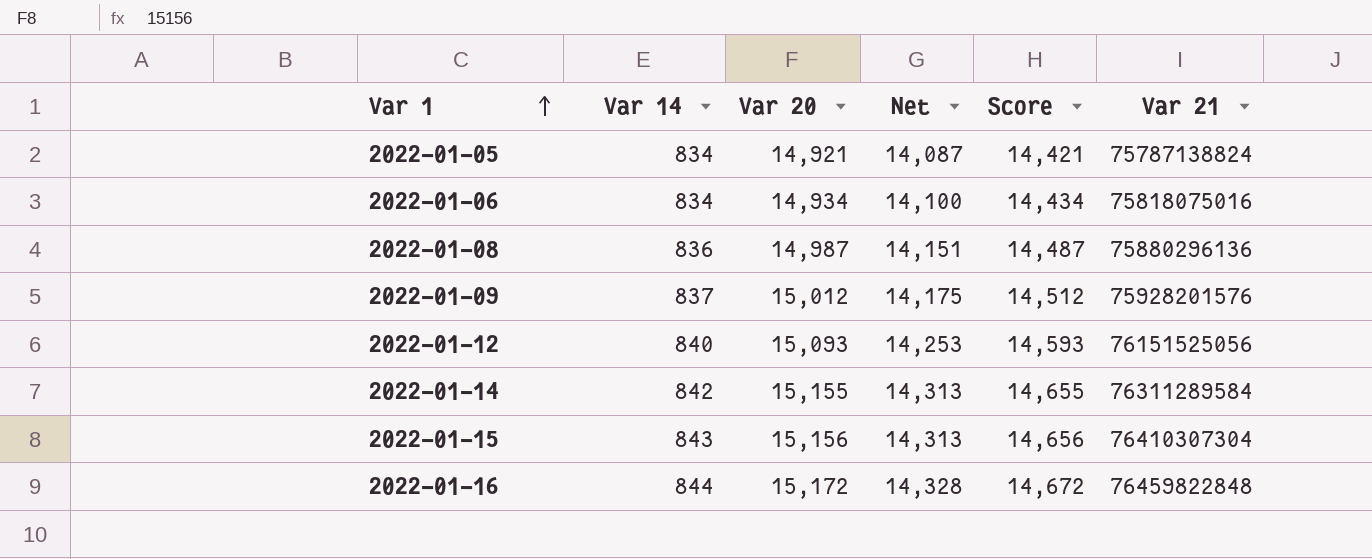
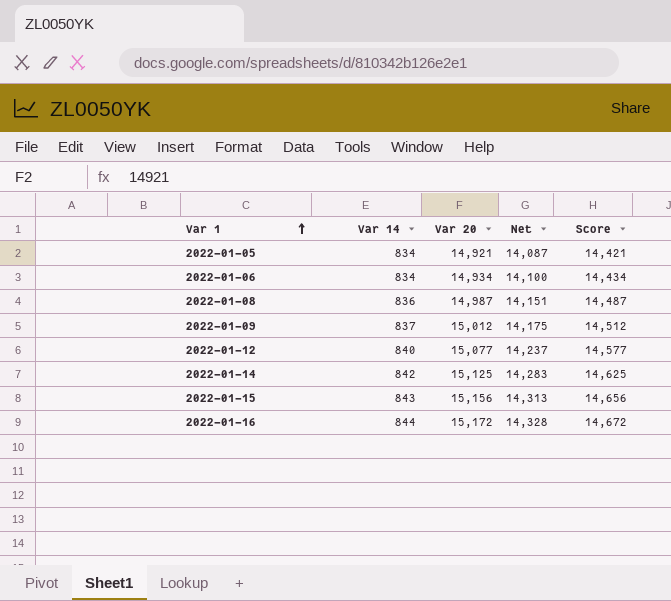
column Var 21 | position: 6 -> none
2022-01-12 | Var 20: 15,093 -> 15,077
2022-01-12 | Net: 14,253 -> 14,237
2022-01-12 | Score: 14,593 -> 14,577
2022-01-14 | Var 20: 15,155 -> 15,125
2022-01-14 | Net: 14,313 -> 14,283
2022-01-14 | Score: 14,655 -> 14,625

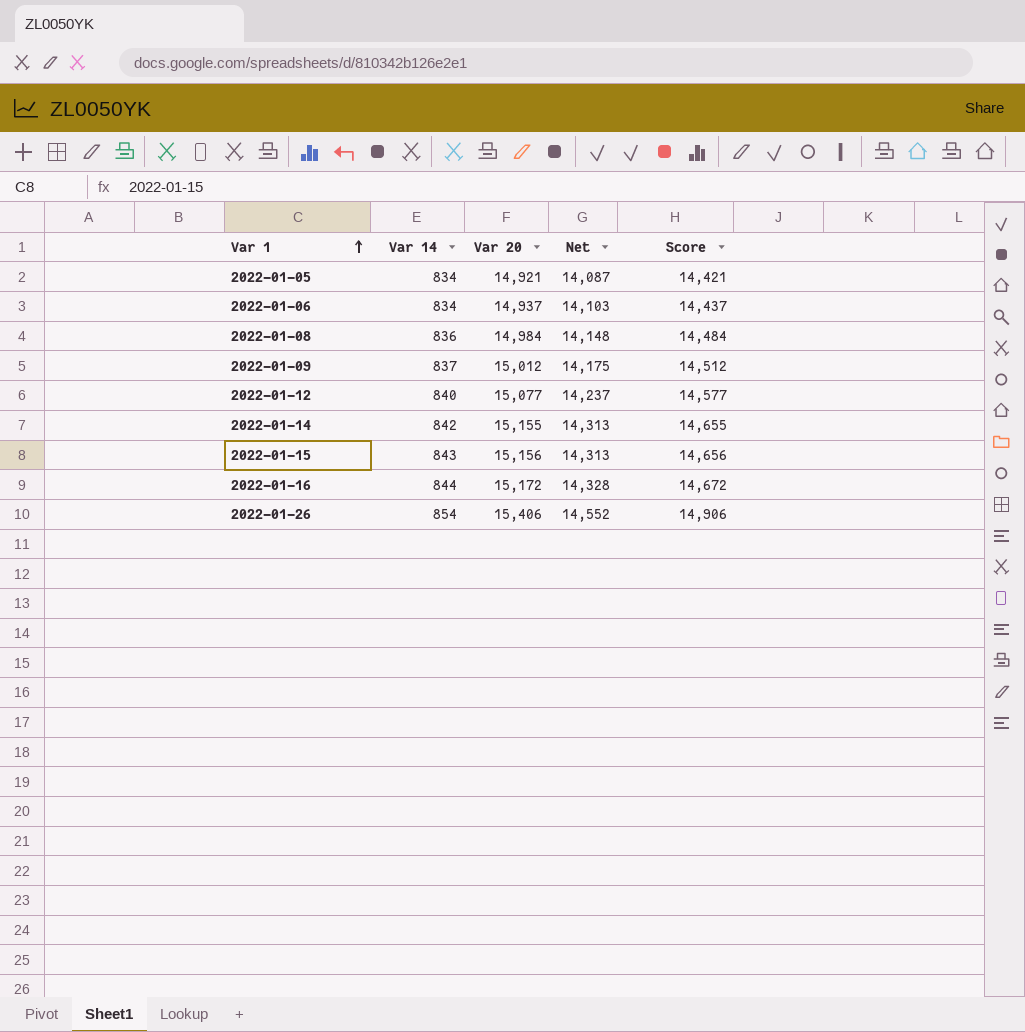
2022-01-06 | Var 20: 14,934 -> 14,937
2022-01-06 | Net: 14,100 -> 14,103
2022-01-06 | Score: 14,434 -> 14,437
2022-01-08 | Var 20: 14,987 -> 14,984
2022-01-08 | Net: 14,151 -> 14,148
2022-01-08 | Score: 14,487 -> 14,484
2022-01-14 | Var 20: 15,125 -> 15,155
2022-01-14 | Net: 14,283 -> 14,313
2022-01-14 | Score: 14,625 -> 14,655
row 2022-01-26: none -> 854 | 15,406 | 14,552 | 14,906

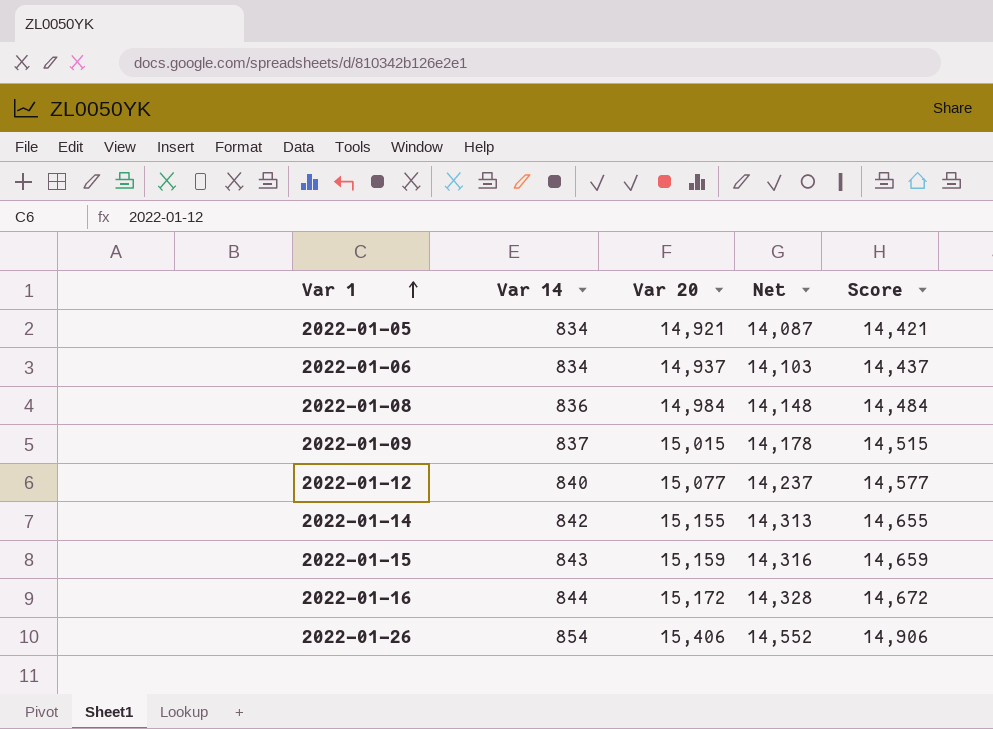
2022-01-09 | Var 20: 15,012 -> 15,015
2022-01-09 | Net: 14,175 -> 14,178
2022-01-09 | Score: 14,512 -> 14,515
2022-01-15 | Var 20: 15,156 -> 15,159
2022-01-15 | Net: 14,313 -> 14,316
2022-01-15 | Score: 14,656 -> 14,659

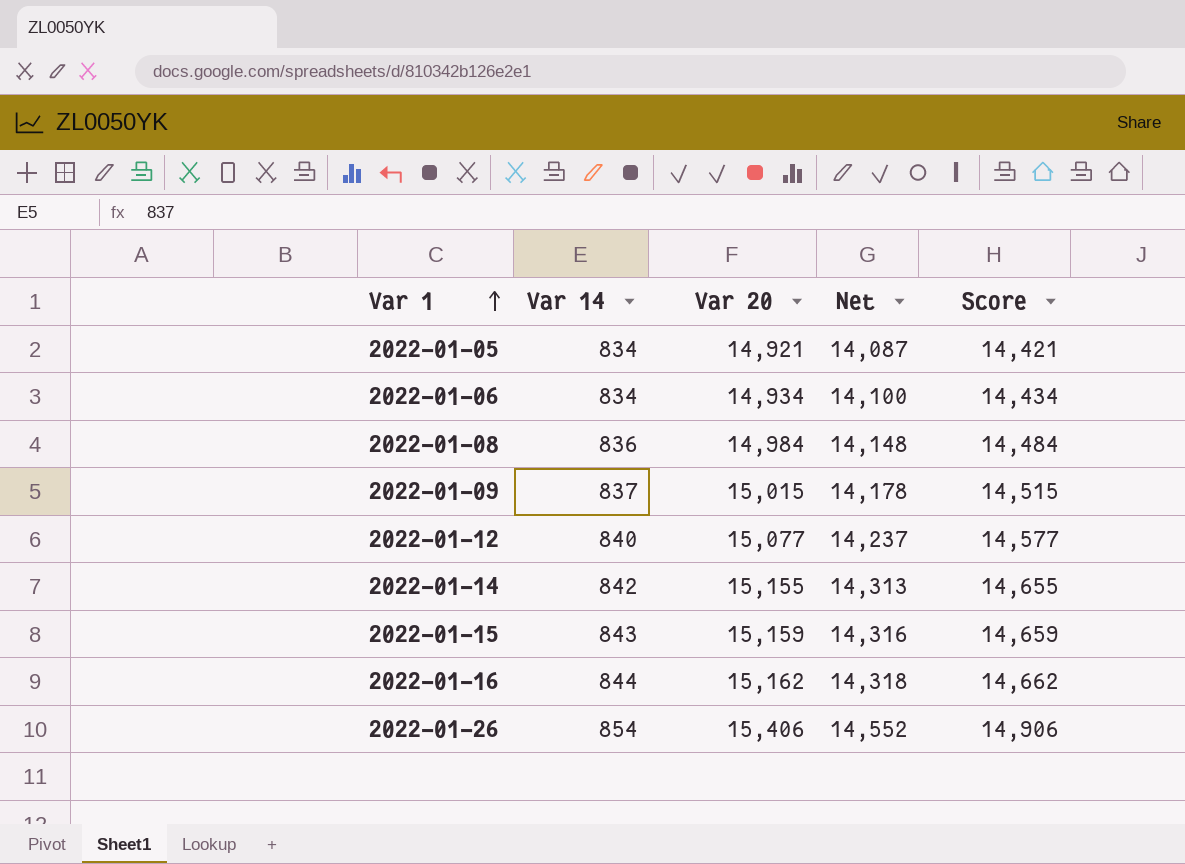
2022-01-06 | Var 20: 14,937 -> 14,934
2022-01-06 | Net: 14,103 -> 14,100
2022-01-06 | Score: 14,437 -> 14,434
2022-01-16 | Var 20: 15,172 -> 15,162
2022-01-16 | Net: 14,328 -> 14,318
2022-01-16 | Score: 14,672 -> 14,662

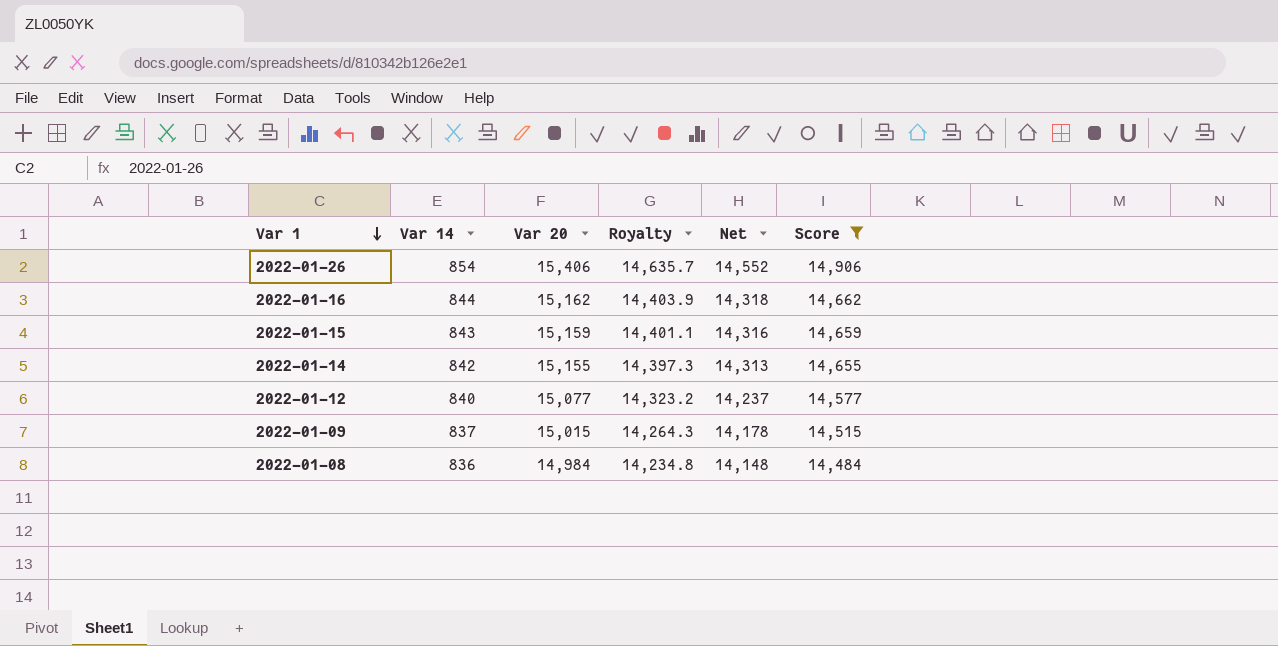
filter: none -> Score >= 14,484
row order: Var 1 ascending -> Var 1 descending
column Royalty | formula: none -> [Var 20] * 0.95

